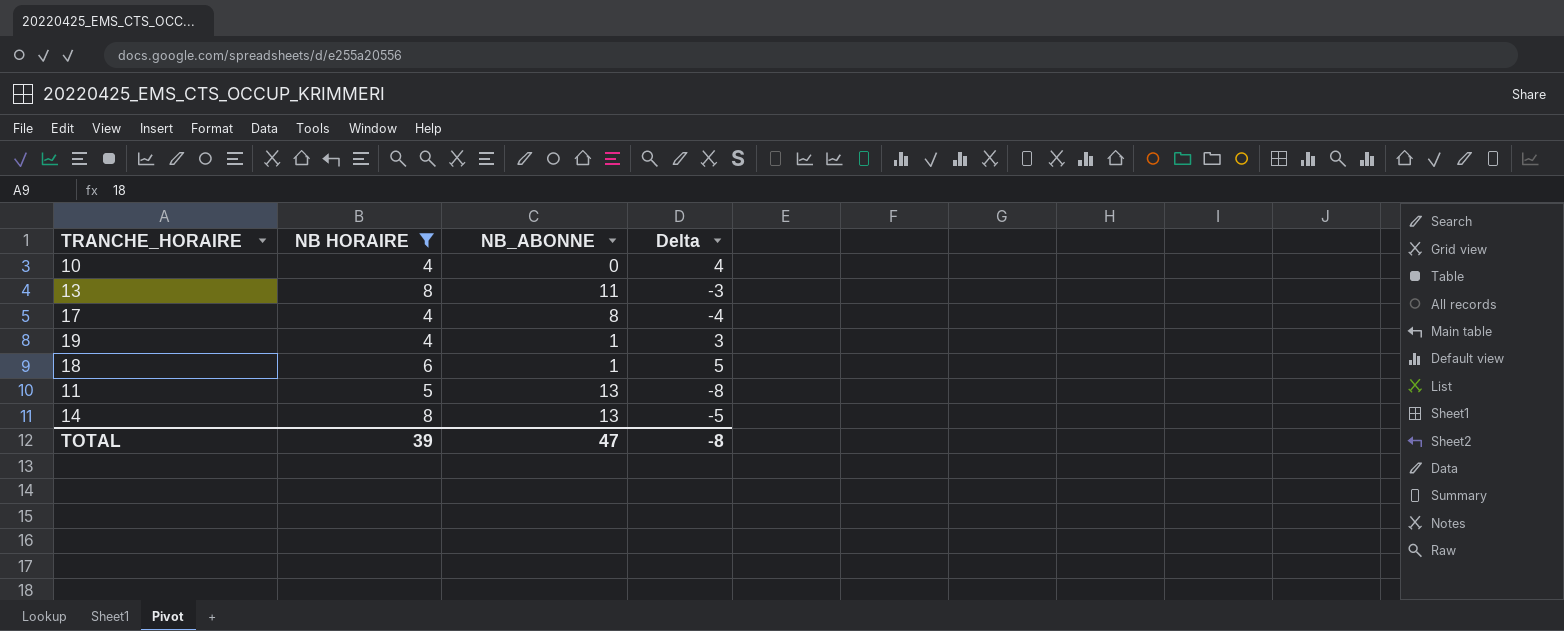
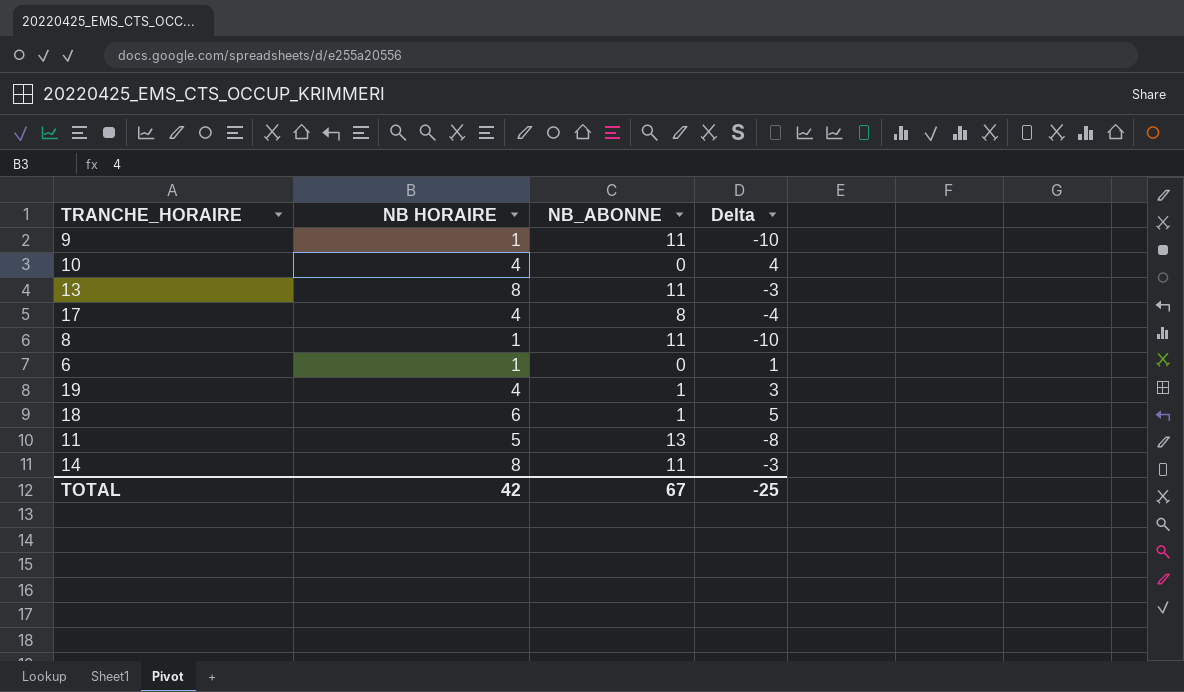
filter: NB HORAIRE != 1 -> none
14 | NB_ABONNE: 13 -> 11
14 | Delta: -5 -> -3
TOTAL | NB HORAIRE: 39 -> 42
TOTAL | NB_ABONNE: 47 -> 67
TOTAL | Delta: -8 -> -25

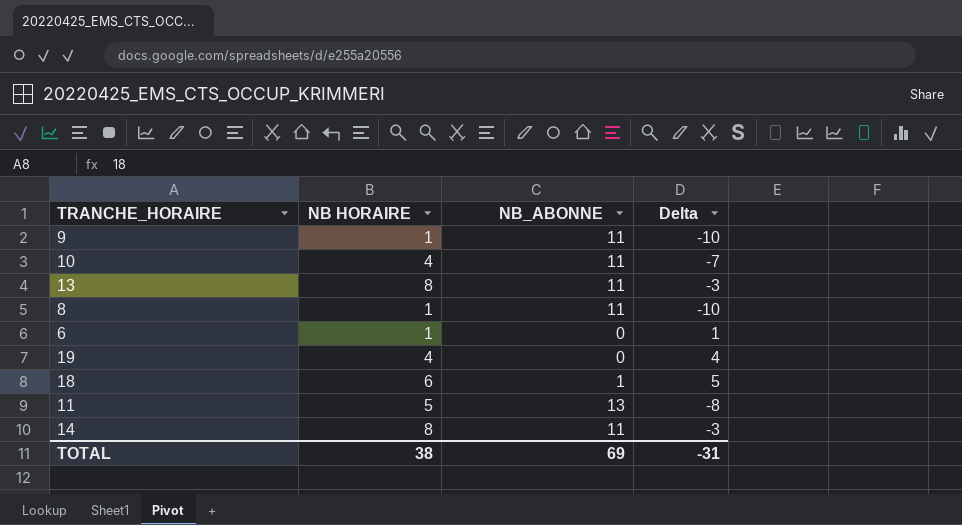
row 17: 4 | 8 | -4 -> none
10 | NB_ABONNE: 0 -> 11
10 | Delta: 4 -> -7
19 | NB_ABONNE: 1 -> 0
19 | Delta: 3 -> 4
TOTAL | NB HORAIRE: 42 -> 38
TOTAL | NB_ABONNE: 67 -> 69
TOTAL | Delta: -25 -> -31

